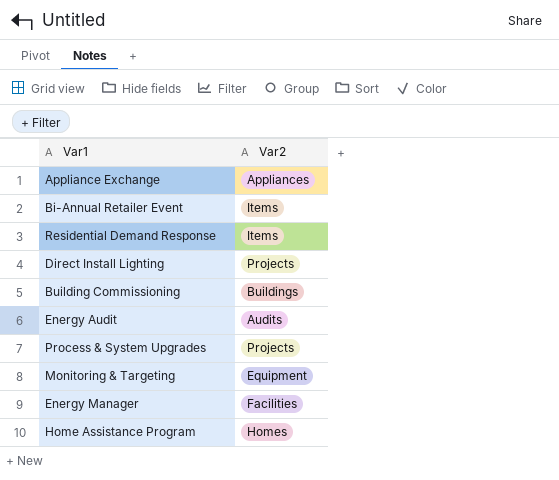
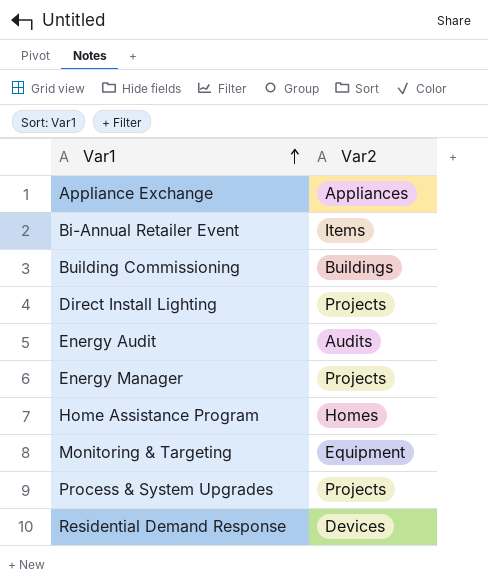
row order: none -> Var1 ascending
Energy Manager | Var2: Facilities -> Projects
Residential Demand Response | Var2: Items -> Devices

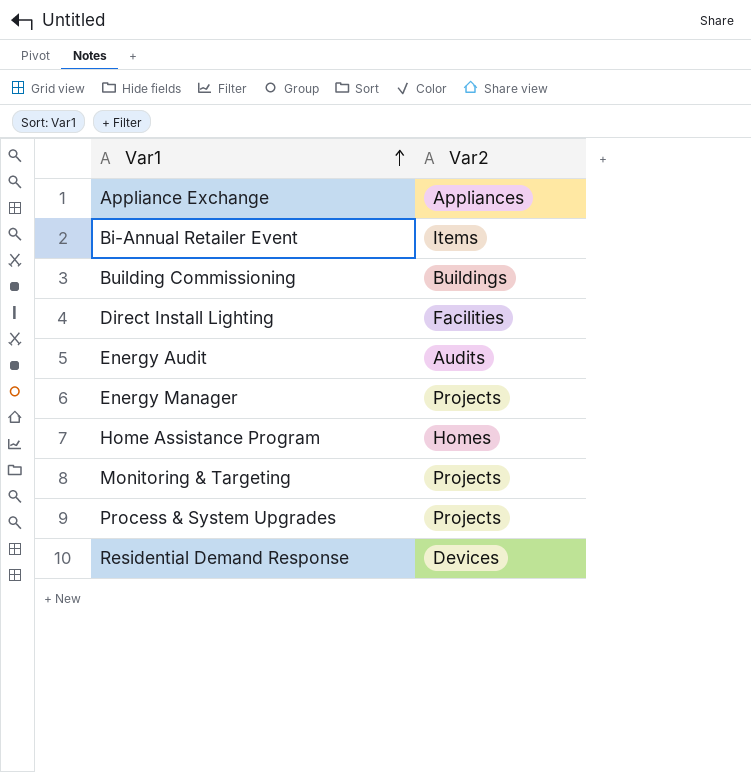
Direct Install Lighting | Var2: Projects -> Facilities
Monitoring & Targeting | Var2: Equipment -> Projects

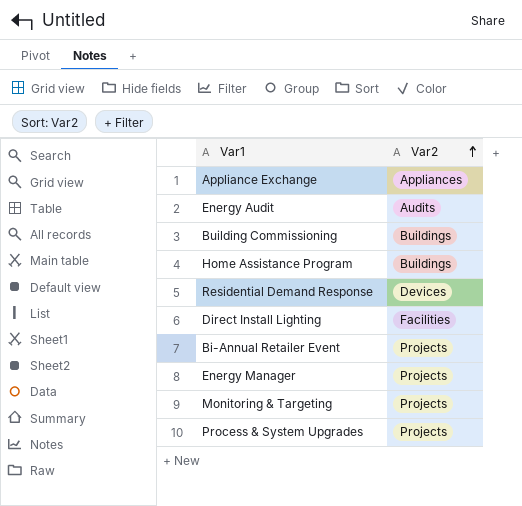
row order: Var1 ascending -> Var2 ascending
Home Assistance Program | Var2: Homes -> Buildings
Bi-Annual Retailer Event | Var2: Items -> Projects

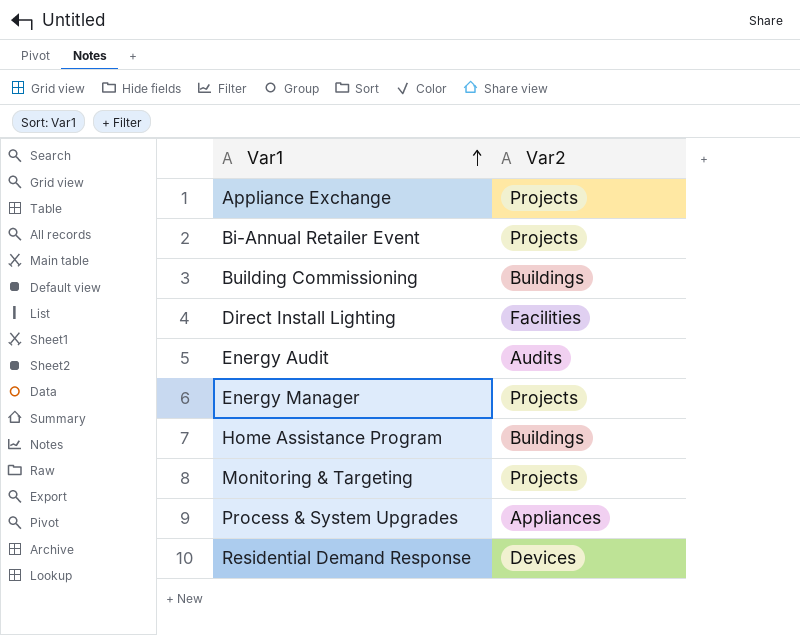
row order: Var2 ascending -> Var1 ascending
Appliance Exchange | Var2: Appliances -> Projects
Process & System Upgrades | Var2: Projects -> Appliances

